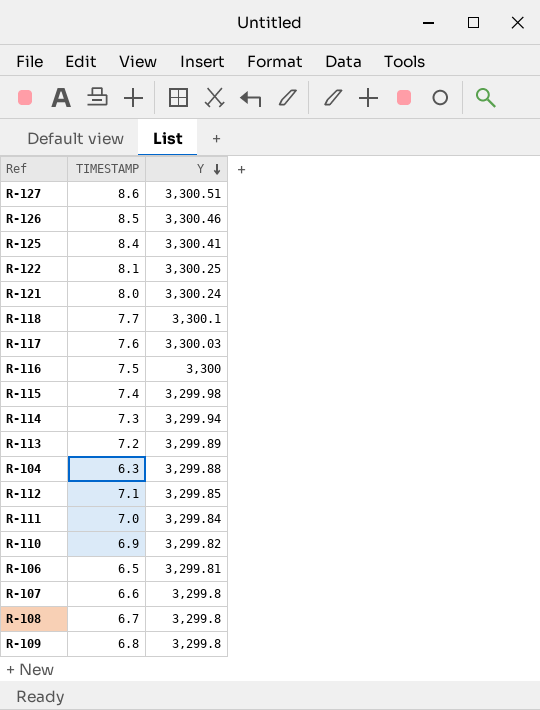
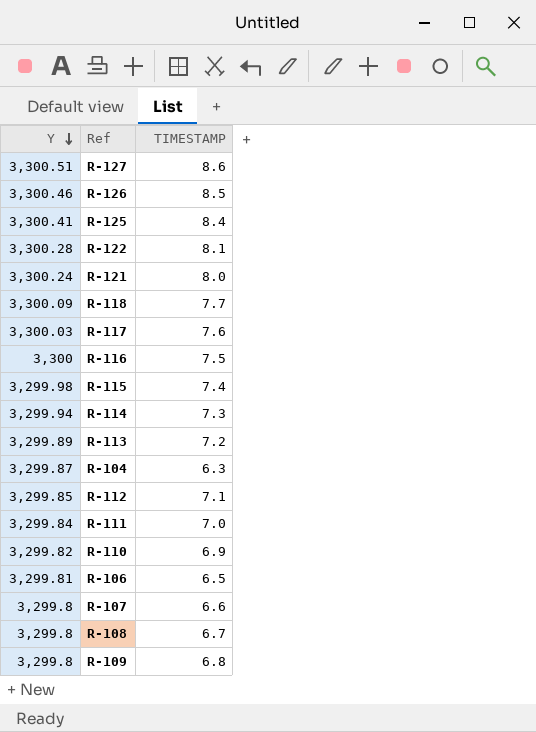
column Y | position: 3 -> 1
R-122 | Y: 3,300.25 -> 3,300.28
R-118 | Y: 3,300.1 -> 3,300.09
R-104 | Y: 3,299.88 -> 3,299.87

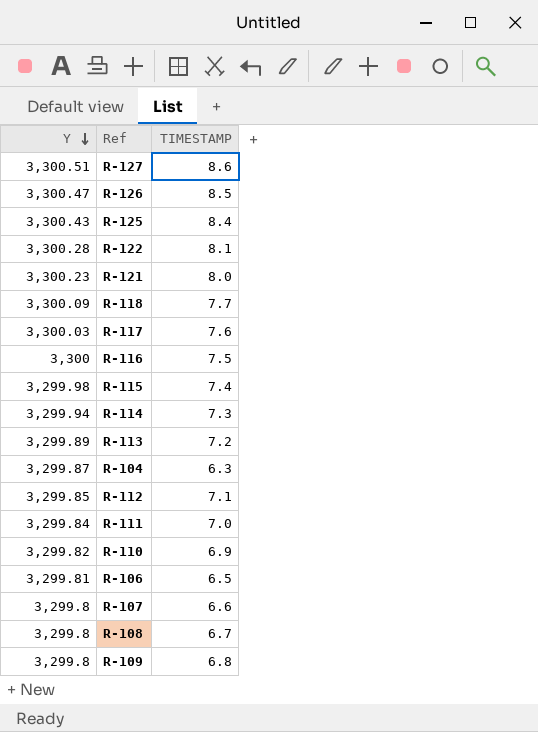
R-126 | Y: 3,300.46 -> 3,300.47
R-125 | Y: 3,300.41 -> 3,300.43
R-121 | Y: 3,300.24 -> 3,300.23

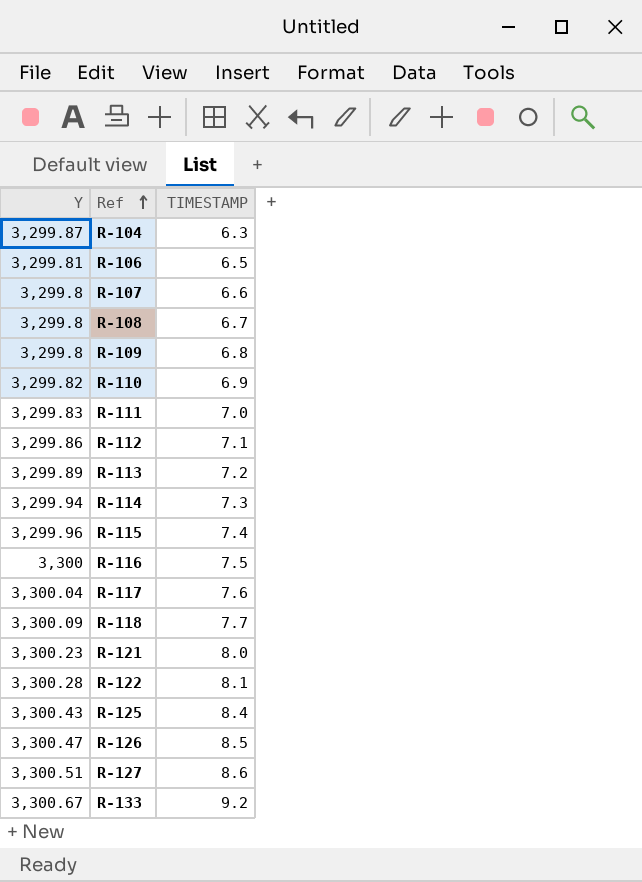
row order: Y descending -> Ref ascending
R-111 | Y: 3,299.84 -> 3,299.83
R-112 | Y: 3,299.85 -> 3,299.86
R-115 | Y: 3,299.98 -> 3,299.96
R-117 | Y: 3,300.03 -> 3,300.04
row R-133: none -> 3,300.67 | 9.2

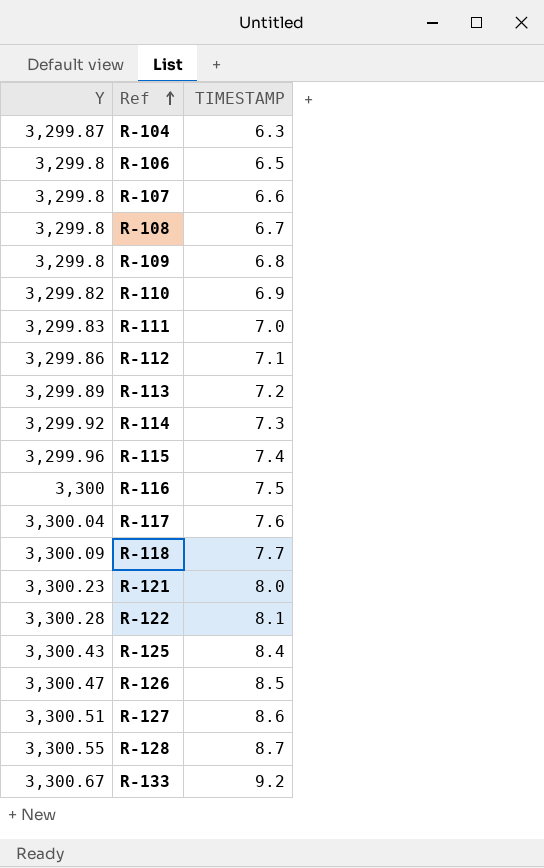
R-106 | Y: 3,299.81 -> 3,299.8
R-114 | Y: 3,299.94 -> 3,299.92
row R-128: none -> 3,300.55 | 8.7

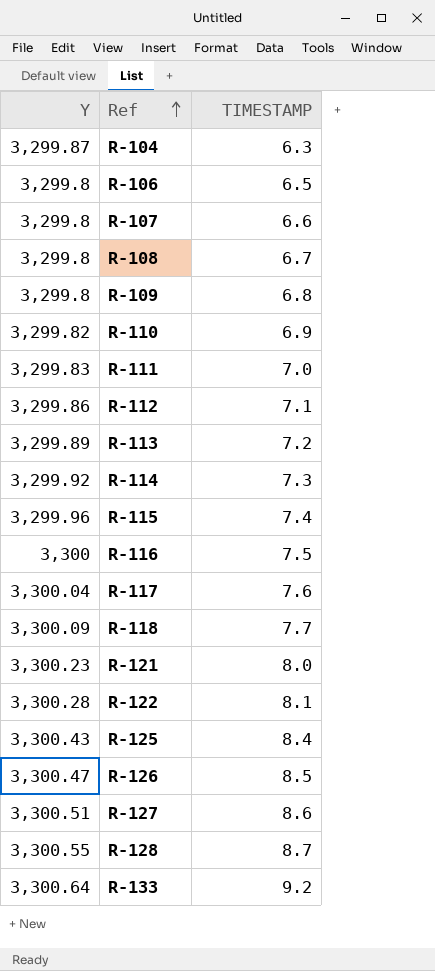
R-133 | Y: 3,300.67 -> 3,300.64

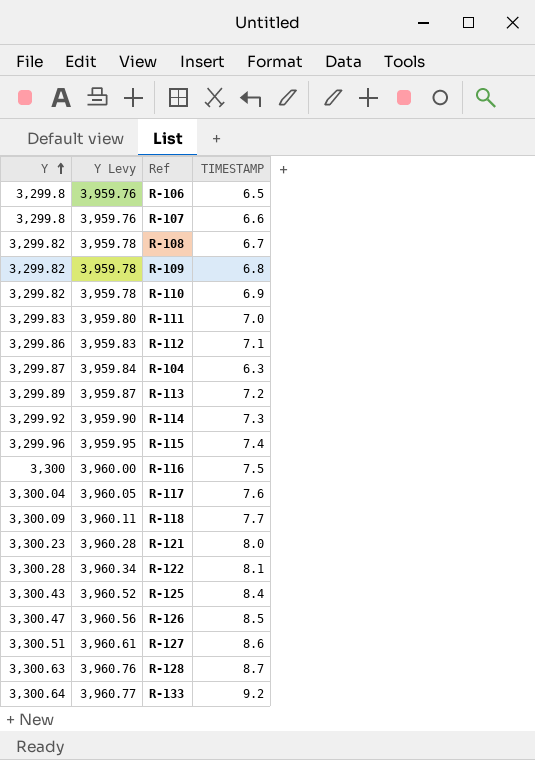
row order: Ref ascending -> Y ascending
column Y Levy | formula: none -> [Y] * 1.2
R-108 | Y: 3,299.8 -> 3,299.82
R-109 | Y: 3,299.8 -> 3,299.82
R-128 | Y: 3,300.55 -> 3,300.63

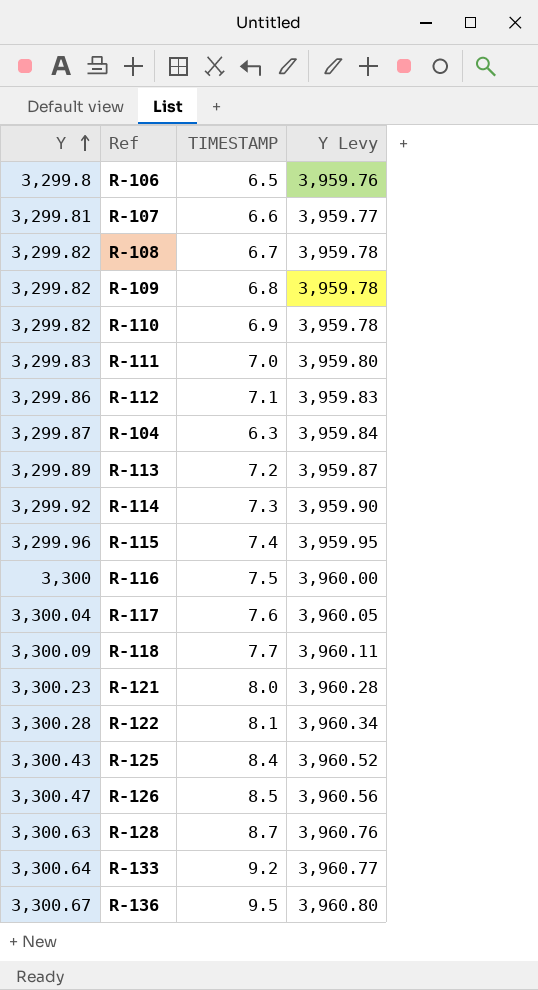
column Y Levy | position: 2 -> 4
row R-127: 3,300.51 | 3,960.61 | 8.6 -> none
R-107 | Y: 3,299.8 -> 3,299.81
R-107 | Y Levy: 3,959.76 -> 3,959.77
row R-136: none -> 3,300.67 | 9.5 | 3,960.80

